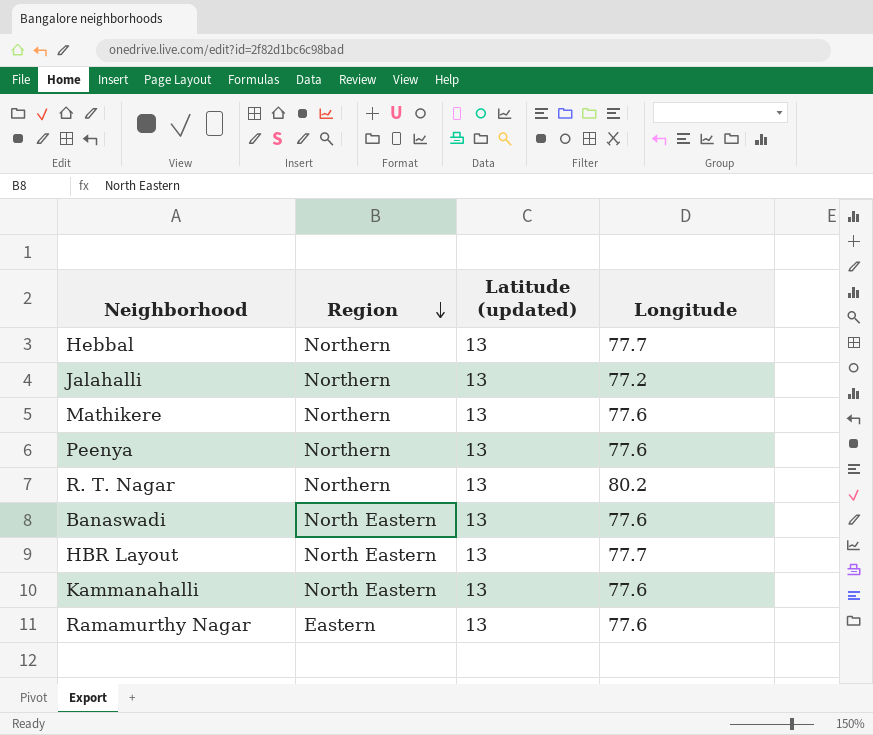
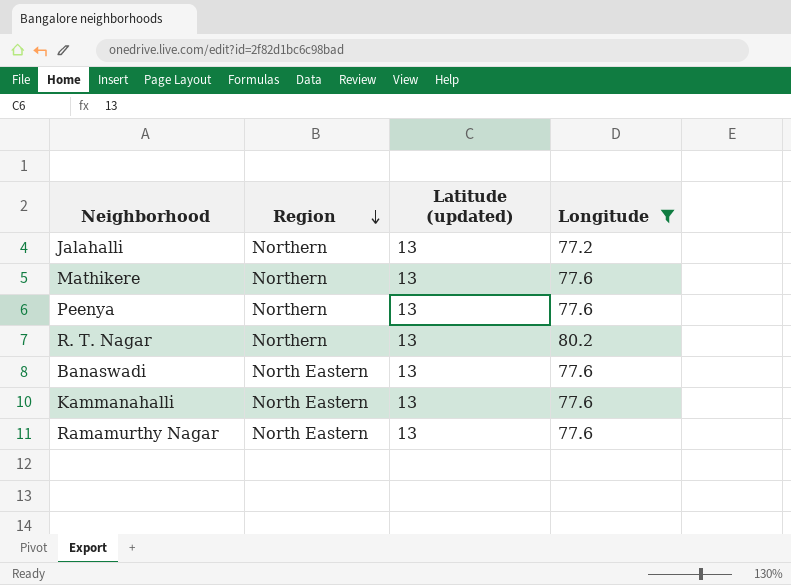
filter: none -> Longitude != 77.7
Ramamurthy Nagar | Region: Eastern -> North Eastern

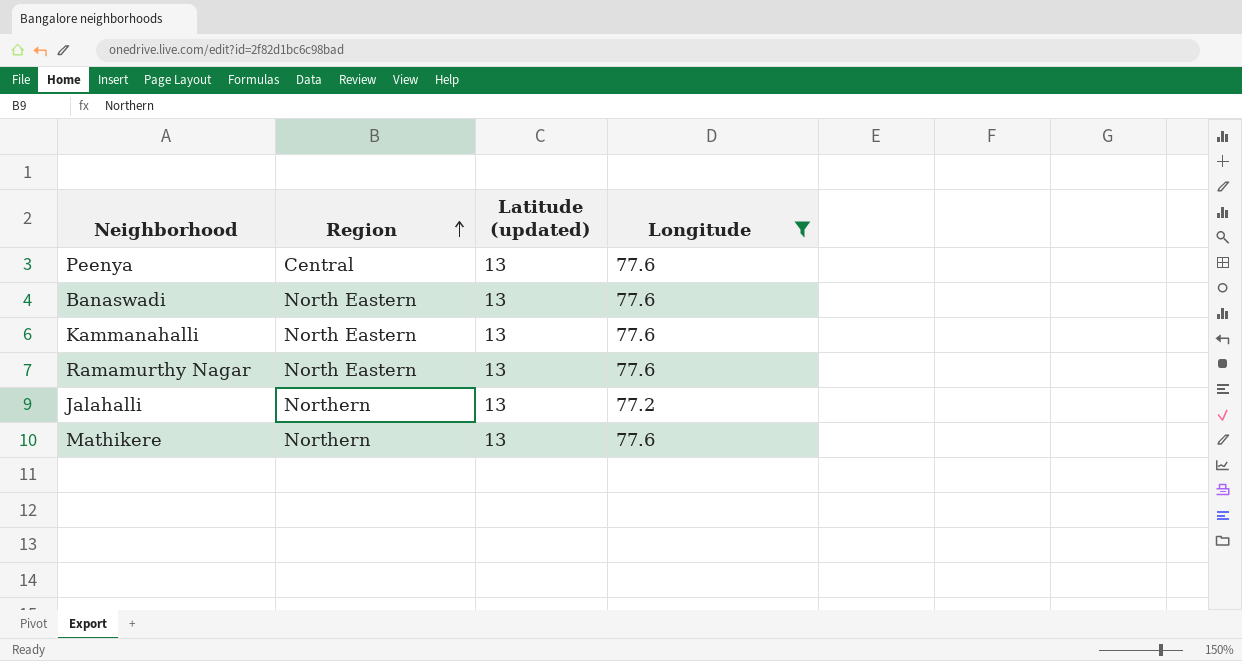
row order: Region descending -> Region ascending
row R. T. Nagar: Northern | 13 | 80.2 -> none
Peenya | Region: Northern -> Central

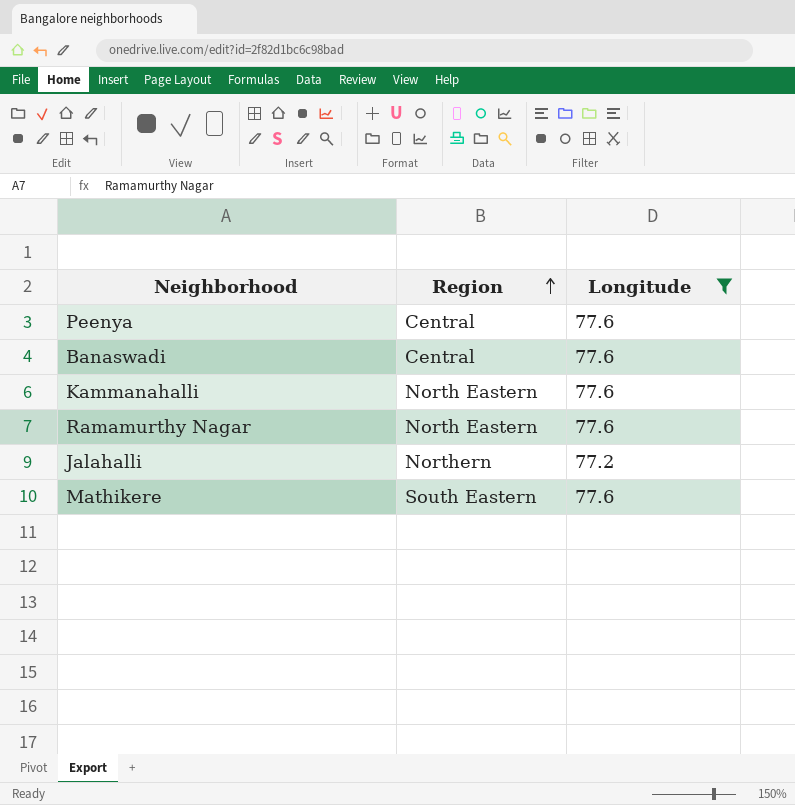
column Latitude (updated) | position: 3 -> none
Banaswadi | Region: North Eastern -> Central
Mathikere | Region: Northern -> South Eastern

